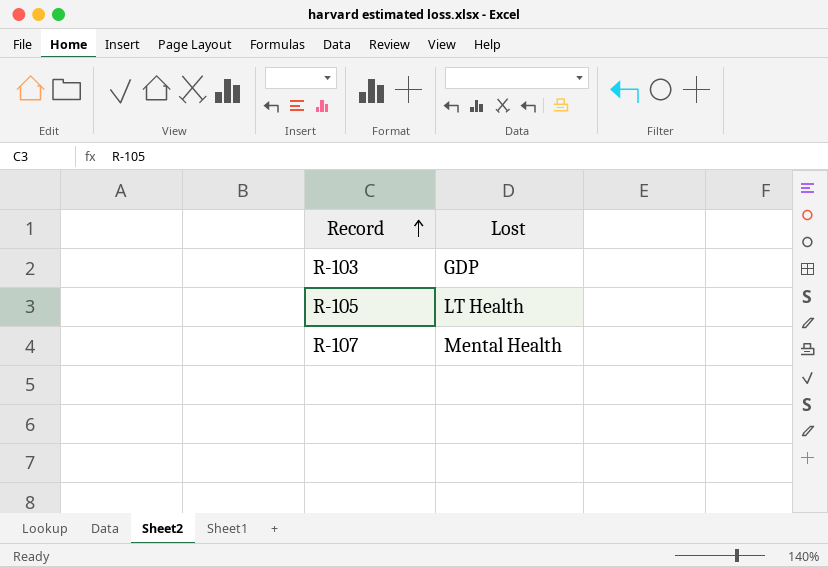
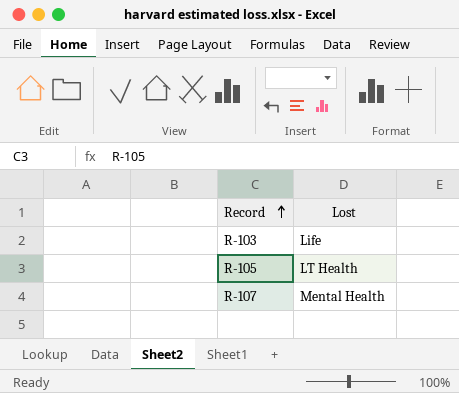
R-103 | Lost: GDP -> Life

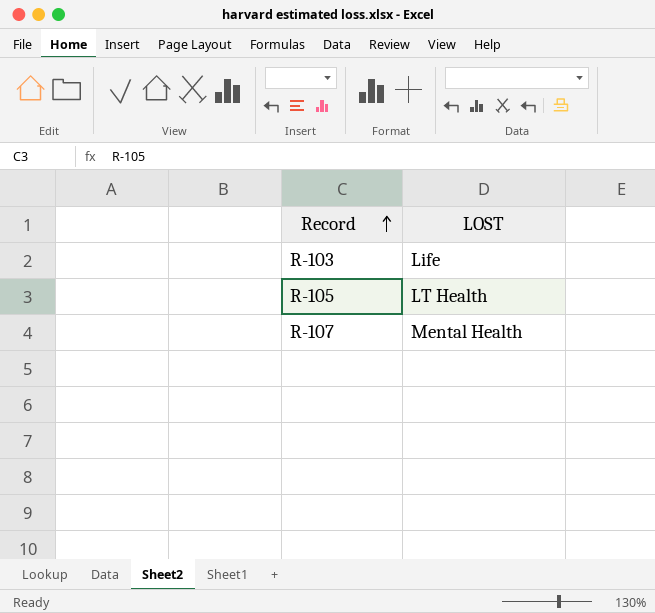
column name: Lost -> LOST

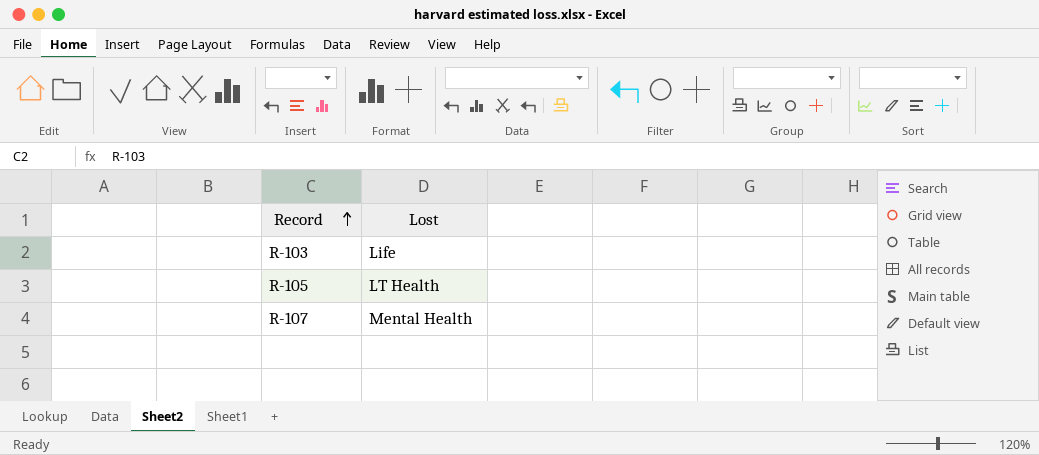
column name: LOST -> Lost

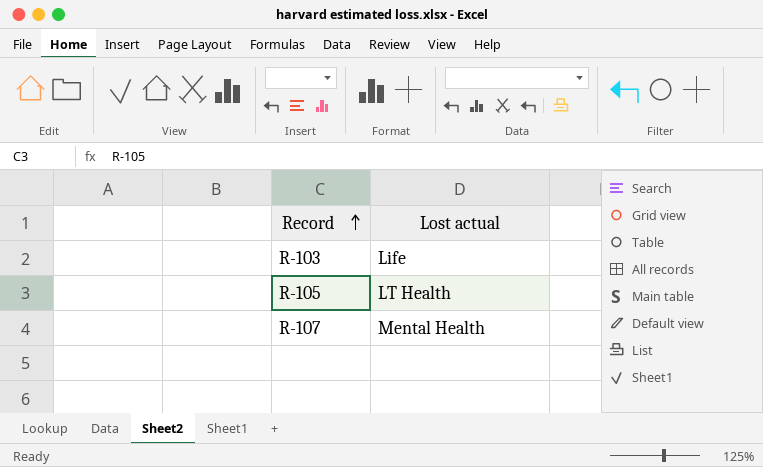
column name: Lost -> Lost actual

